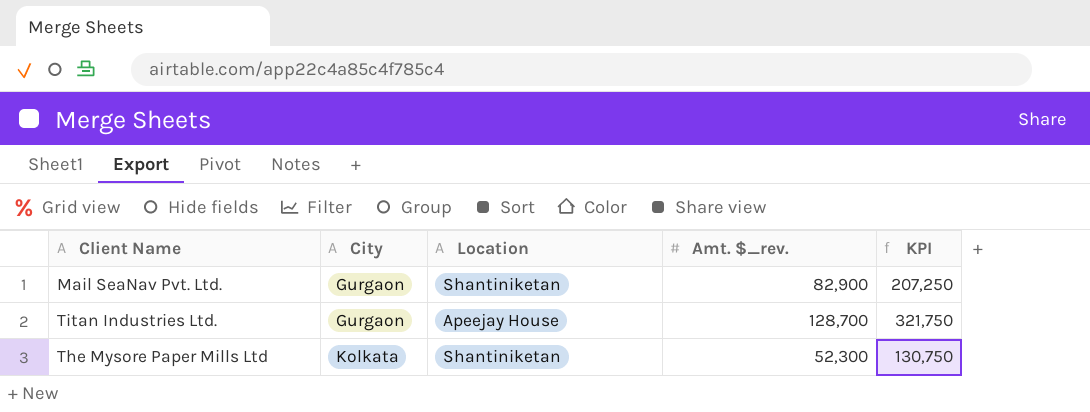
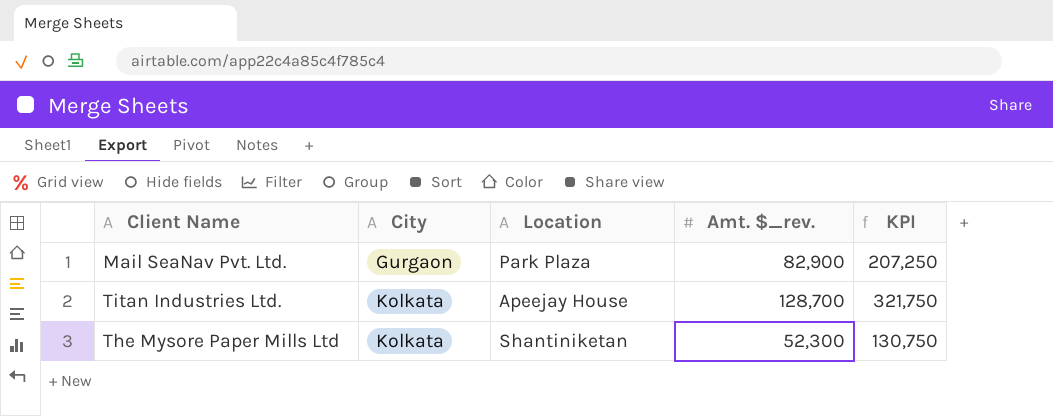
Mail SeaNav Pvt. Ltd. | Location: Shantiniketan -> Park Plaza
Titan Industries Ltd. | City: Gurgaon -> Kolkata

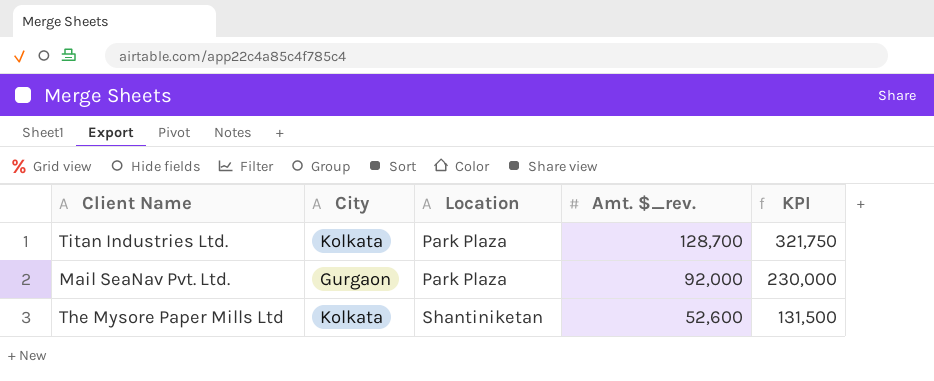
row order: City ascending -> Location ascending
Titan Industries Ltd. | Location: Apeejay House -> Park Plaza
Mail SeaNav Pvt. Ltd. | Amt. $_rev.: 82,900 -> 92,000
Mail SeaNav Pvt. Ltd. | KPI: 207,250 -> 230,000
The Mysore Paper Mills Ltd | Amt. $_rev.: 52,300 -> 52,600
The Mysore Paper Mills Ltd | KPI: 130,750 -> 131,500

